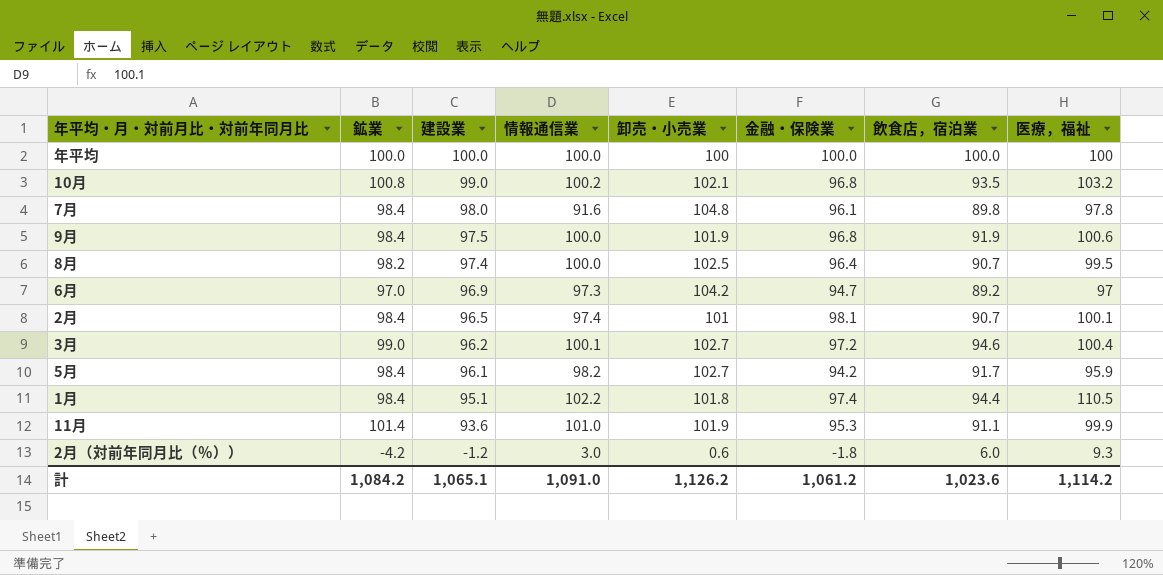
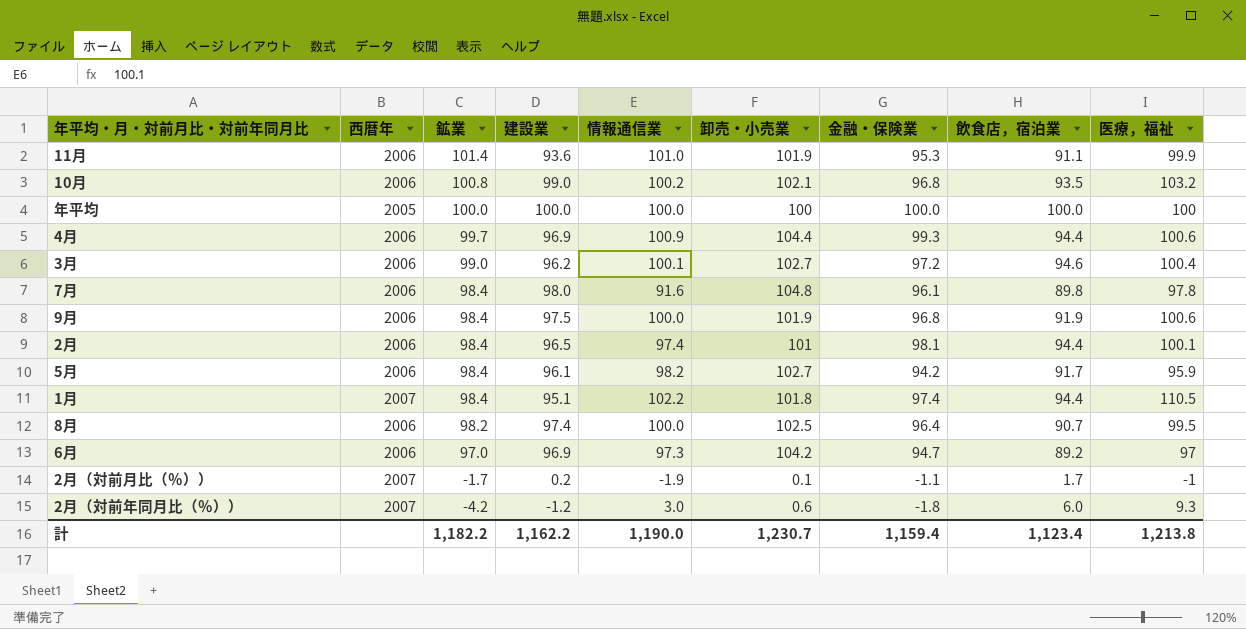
row order: 建設業 descending -> 鉱業 descending
column 西暦年 | position: none -> 2
row 4月: none -> 2006 | 99.7 | 96.9 | 100.9 | 104.4 | 99.3 | 94.4 | 100.6
2月 | 飲食店，宿泊業: 90.7 -> 94.4
row 2月（対前月比（％））: none -> 2007 | -1.7 | 0.2 | -1.9 | 0.1 | -1.1 | 1.7 | -1
計 | 鉱業: 1,084.2 -> 1,182.2
計 | 建設業: 1,065.1 -> 1,162.2
計 | 情報通信業: 1,091.0 -> 1,190.0
計 | 卸売・小売業: 1,126.2 -> 1,230.7
計 | 金融・保険業: 1,061.2 -> 1,159.4
計 | 飲食店，宿泊業: 1,023.6 -> 1,123.4
計 | 医療，福祉: 1,114.2 -> 1,213.8

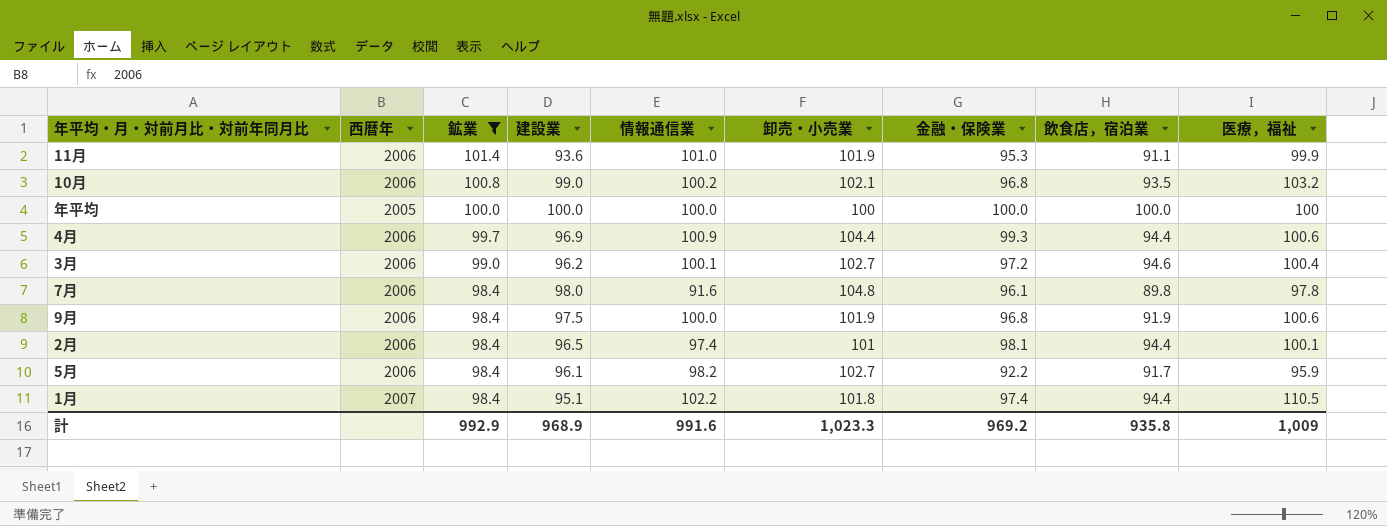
filter: none -> 鉱業 >= 98.4
5月 | 金融・保険業: 94.2 -> 92.2
計 | 鉱業: 1,182.2 -> 992.9
計 | 建設業: 1,162.2 -> 968.9
計 | 情報通信業: 1,190.0 -> 991.6
計 | 卸売・小売業: 1,230.7 -> 1,023.3
計 | 金融・保険業: 1,159.4 -> 969.2
計 | 飲食店，宿泊業: 1,123.4 -> 935.8
計 | 医療，福祉: 1,213.8 -> 1,009

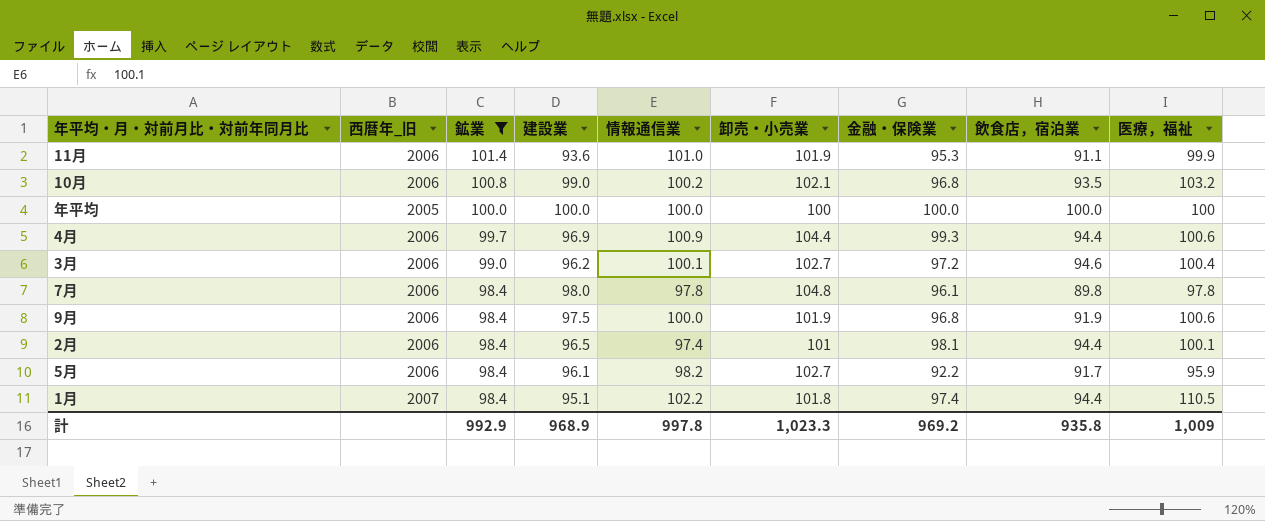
column name: 西暦年 -> 西暦年_旧
7月 | 情報通信業: 91.6 -> 97.8
計 | 情報通信業: 991.6 -> 997.8

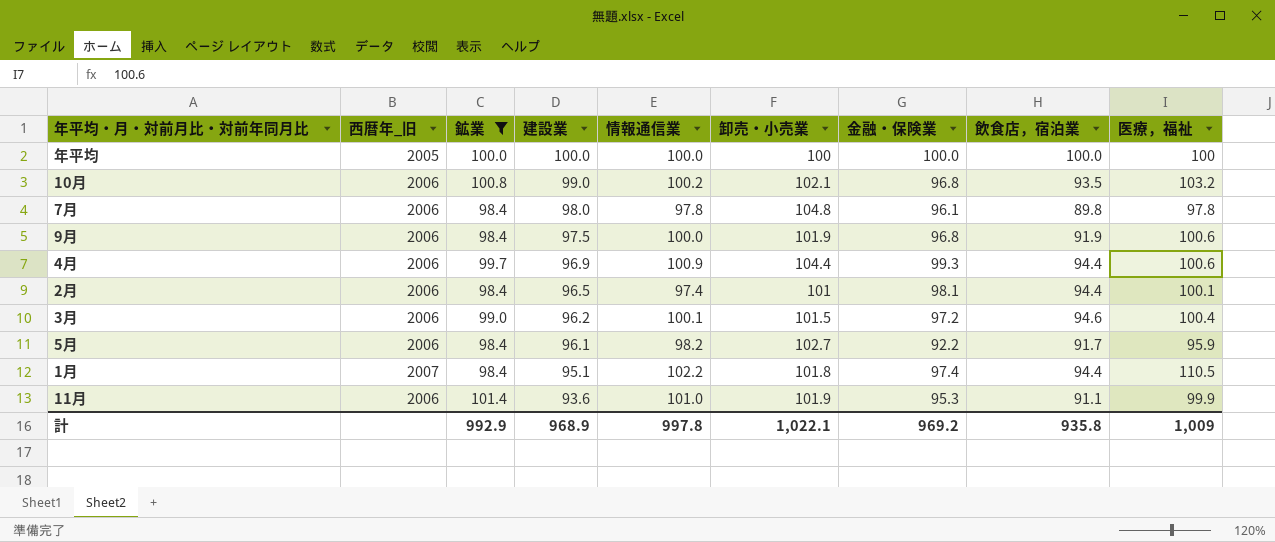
row order: 鉱業 descending -> 建設業 descending
3月 | 卸売・小売業: 102.7 -> 101.5
計 | 卸売・小売業: 1,023.3 -> 1,022.1

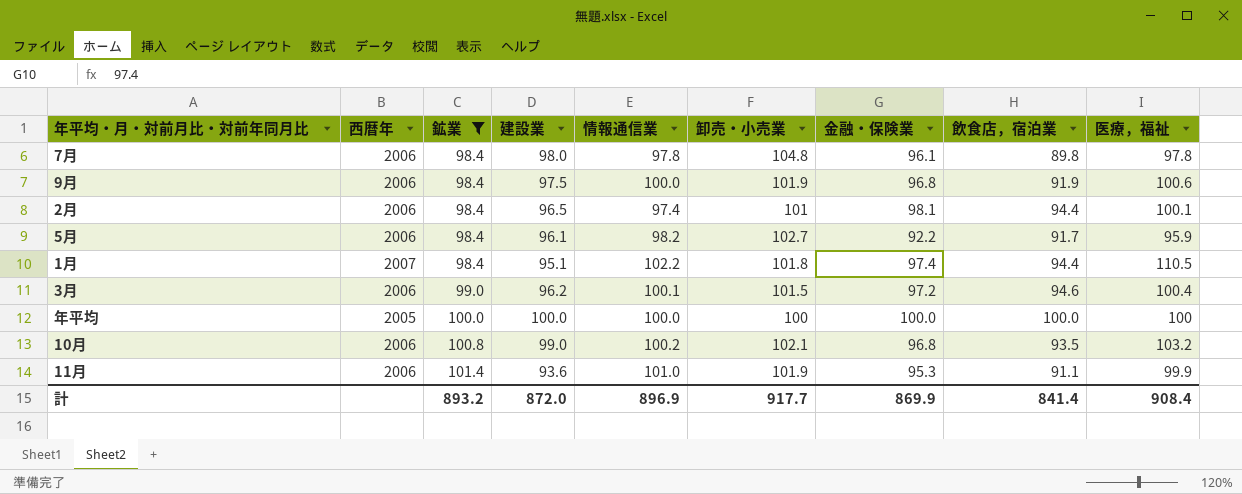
row order: 建設業 descending -> 鉱業 ascending
column name: 西暦年_旧 -> 西暦年
row 4月: 2006 | 99.7 | 96.9 | 100.9 | 104.4 | 99.3 | 94.4 | 100.6 -> none
計 | 鉱業: 992.9 -> 893.2
計 | 建設業: 968.9 -> 872.0
計 | 情報通信業: 997.8 -> 896.9
計 | 卸売・小売業: 1,022.1 -> 917.7
計 | 金融・保険業: 969.2 -> 869.9
計 | 飲食店，宿泊業: 935.8 -> 841.4
計 | 医療，福祉: 1,009 -> 908.4

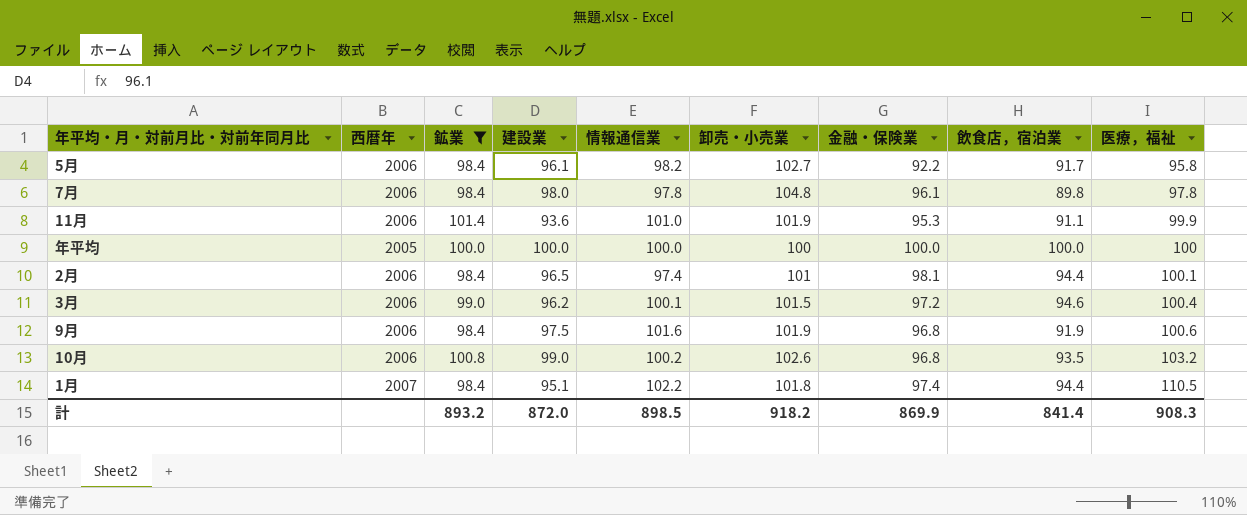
row order: 鉱業 ascending -> 医療，福祉 ascending
5月 | 医療，福祉: 95.9 -> 95.8
9月 | 情報通信業: 100.0 -> 101.6
10月 | 卸売・小売業: 102.1 -> 102.6
計 | 情報通信業: 896.9 -> 898.5
計 | 卸売・小売業: 917.7 -> 918.2
計 | 医療，福祉: 908.4 -> 908.3

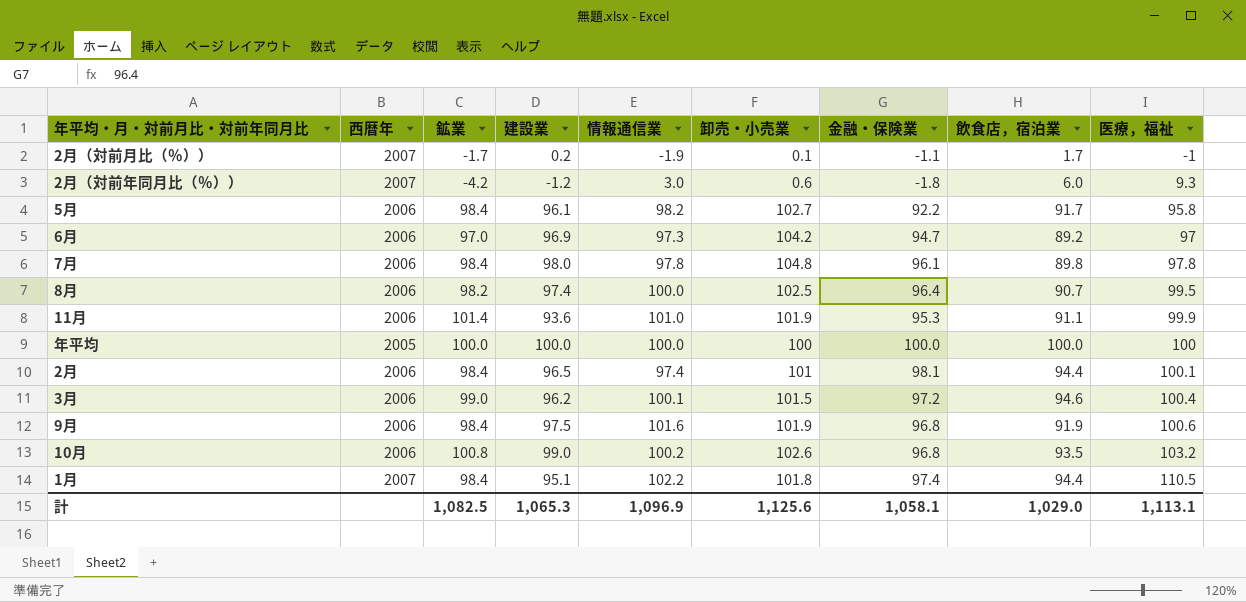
filter: 鉱業 >= 98.4 -> none
計 | 鉱業: 893.2 -> 1,082.5
計 | 建設業: 872.0 -> 1,065.3
計 | 情報通信業: 898.5 -> 1,096.9
計 | 卸売・小売業: 918.2 -> 1,125.6
計 | 金融・保険業: 869.9 -> 1,058.1
計 | 飲食店，宿泊業: 841.4 -> 1,029.0
計 | 医療，福祉: 908.3 -> 1,113.1

